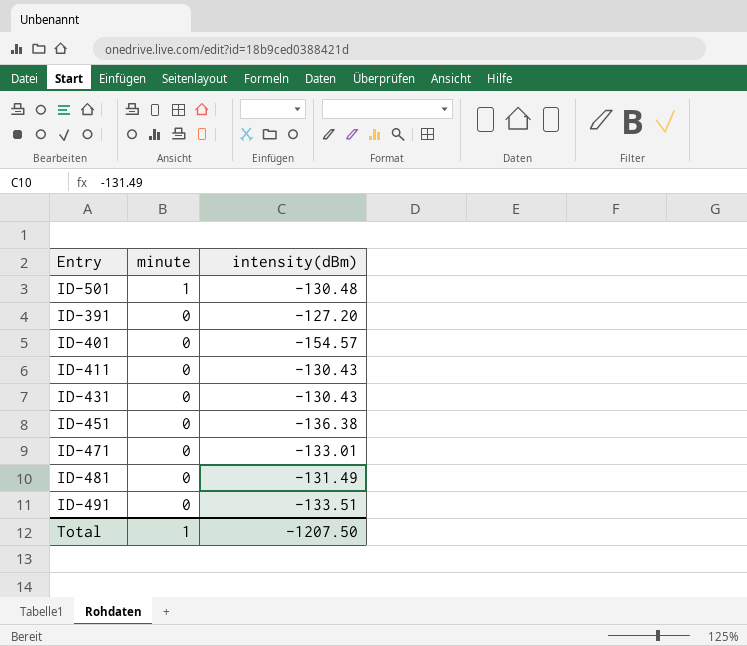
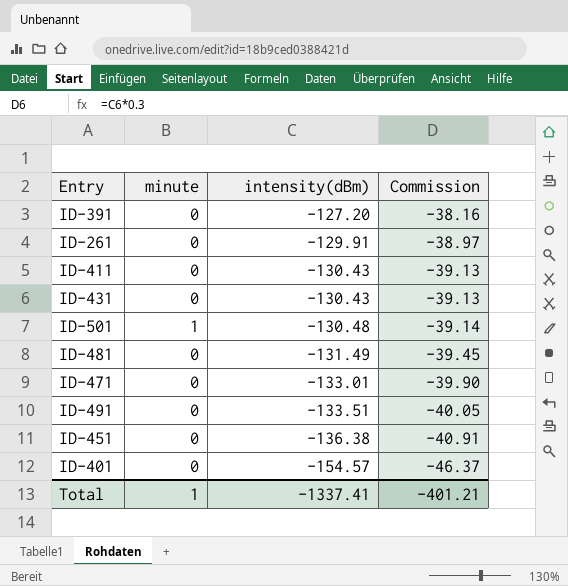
row order: minute descending -> intensity(dBm) descending
column Commission | formula: none -> [intensity(dBm)] * 0.3
row ID-261: none -> 0 | -129.91 | -38.97
Total | intensity(dBm): -1207.50 -> -1337.41

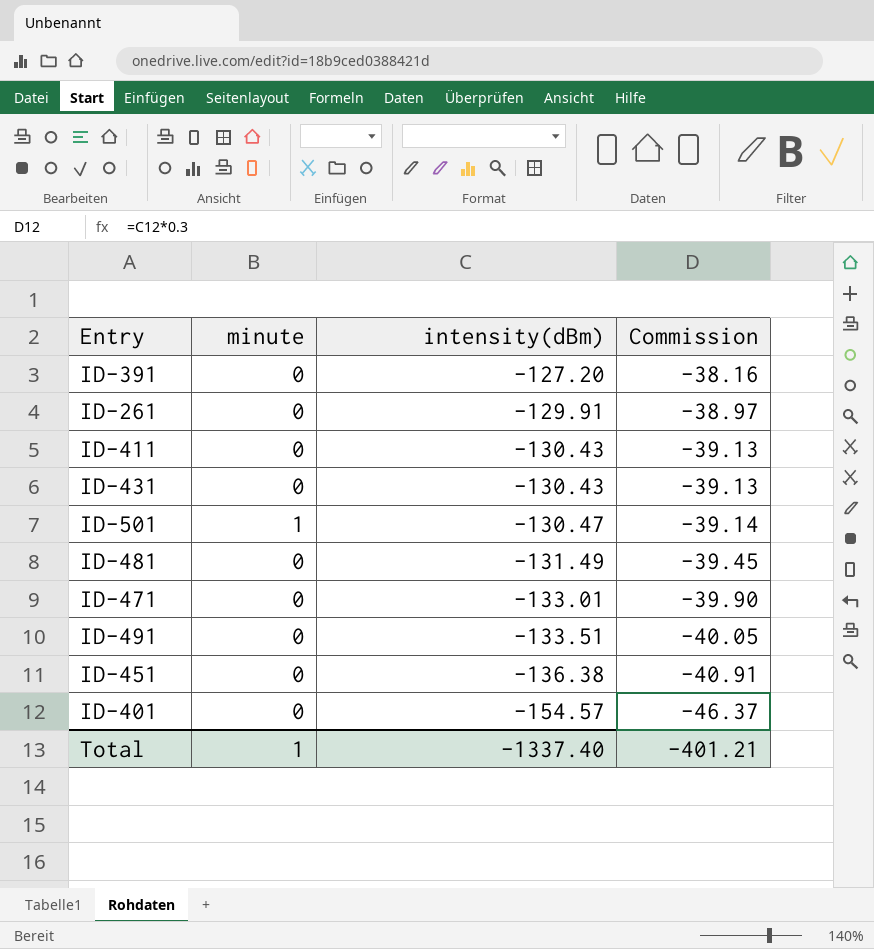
ID-501 | intensity(dBm): -130.48 -> -130.47
Total | intensity(dBm): -1337.41 -> -1337.40

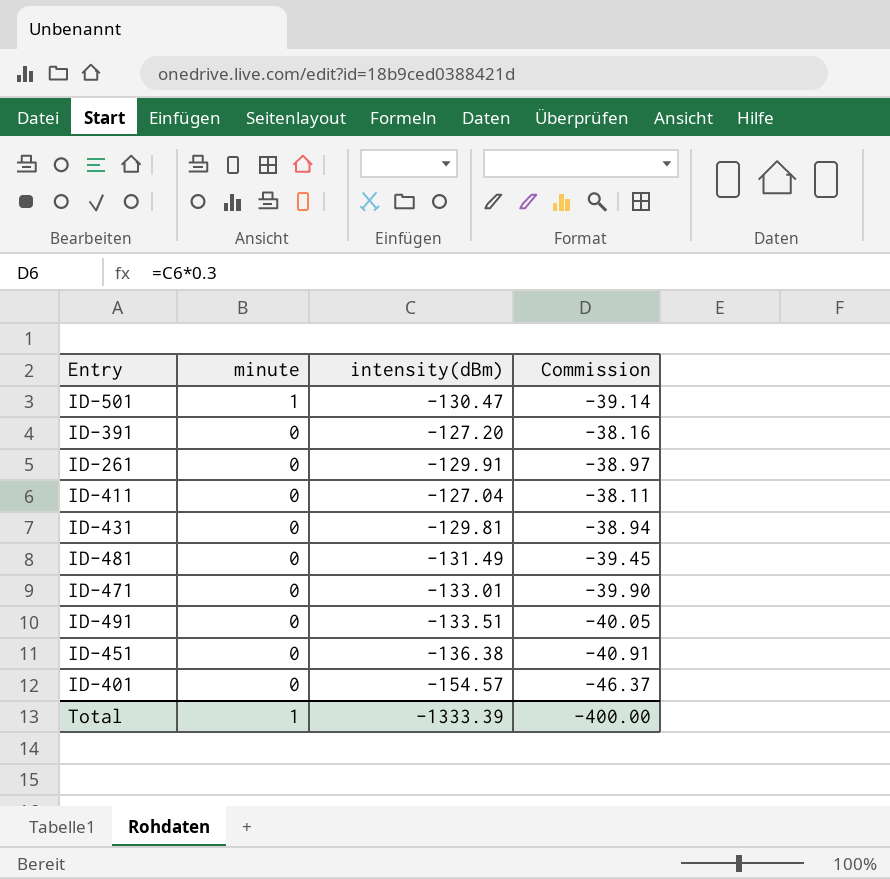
row order: intensity(dBm) descending -> minute descending
ID-411 | intensity(dBm): -130.43 -> -127.04
ID-411 | Commission: -39.13 -> -38.11
ID-431 | intensity(dBm): -130.43 -> -129.81
ID-431 | Commission: -39.13 -> -38.94
Total | intensity(dBm): -1337.40 -> -1333.39
Total | Commission: -401.21 -> -400.00

